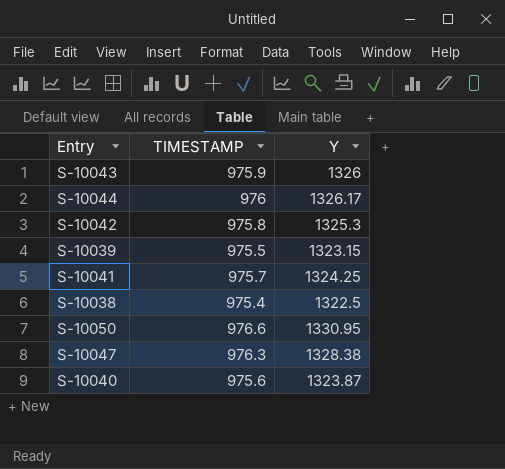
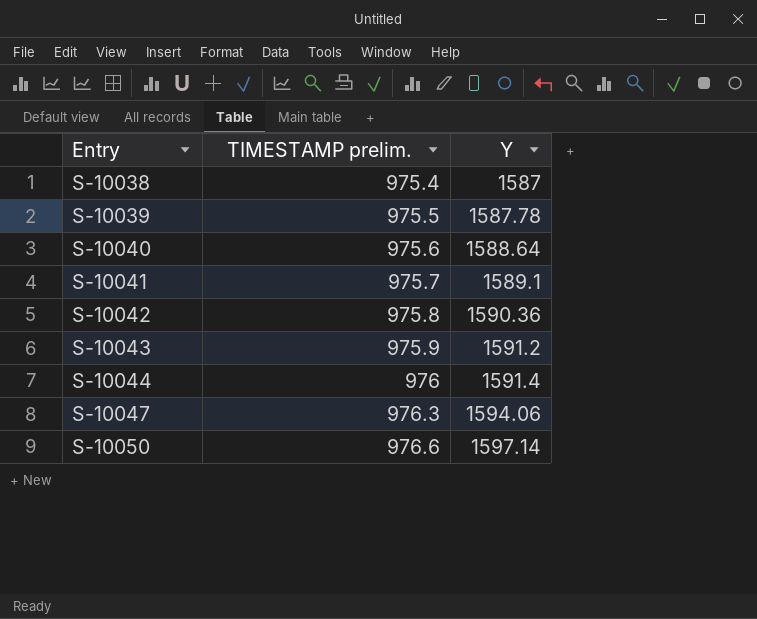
row order: none -> Entry ascending
column name: TIMESTAMP -> TIMESTAMP prelim.
S-10038 | Y: 1322.5 -> 1587
S-10039 | Y: 1323.15 -> 1587.78
S-10040 | Y: 1323.87 -> 1588.64
S-10041 | Y: 1324.25 -> 1589.1
S-10042 | Y: 1325.3 -> 1590.36
S-10043 | Y: 1326 -> 1591.2
S-10044 | Y: 1326.17 -> 1591.4
S-10047 | Y: 1328.38 -> 1594.06
S-10050 | Y: 1330.95 -> 1597.14

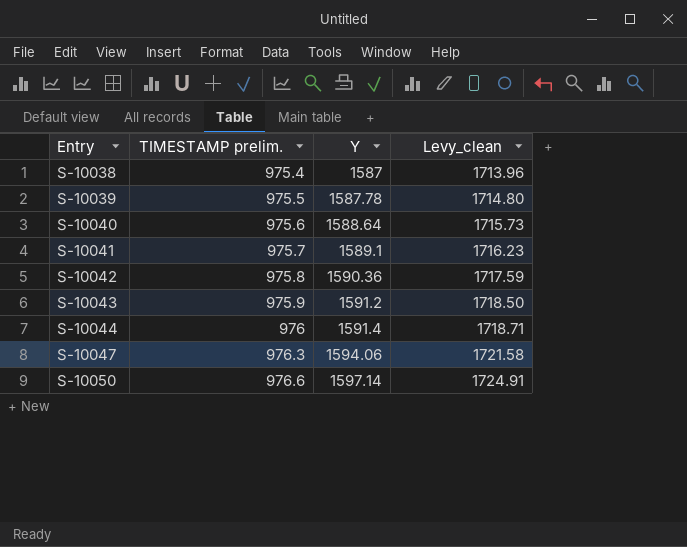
column Levy_clean | formula: none -> [Y] * 1.08

